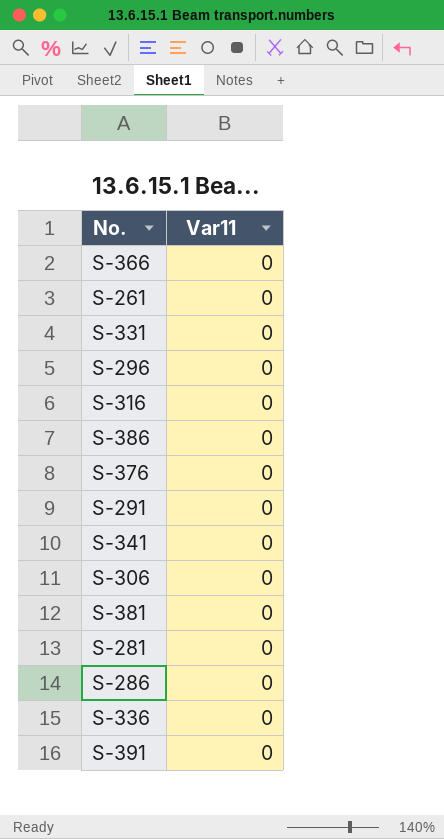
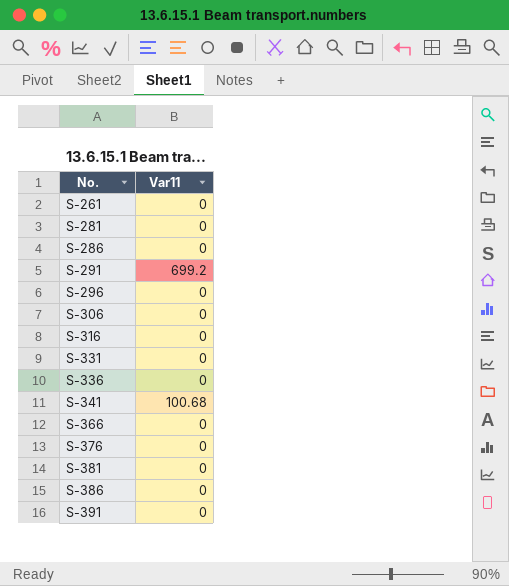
row order: none -> No. ascending
S-291 | Var11: 0 -> 699.2
S-341 | Var11: 0 -> 100.68

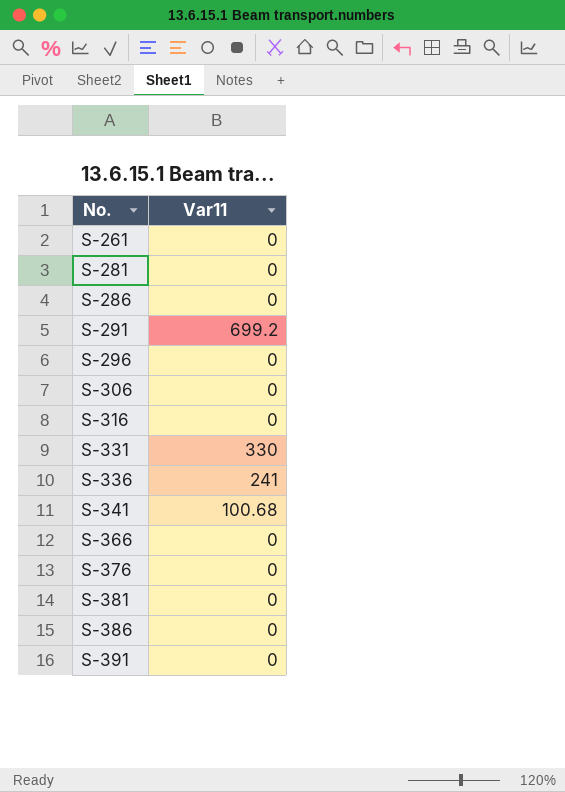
S-331 | Var11: 0 -> 330
S-336 | Var11: 0 -> 241

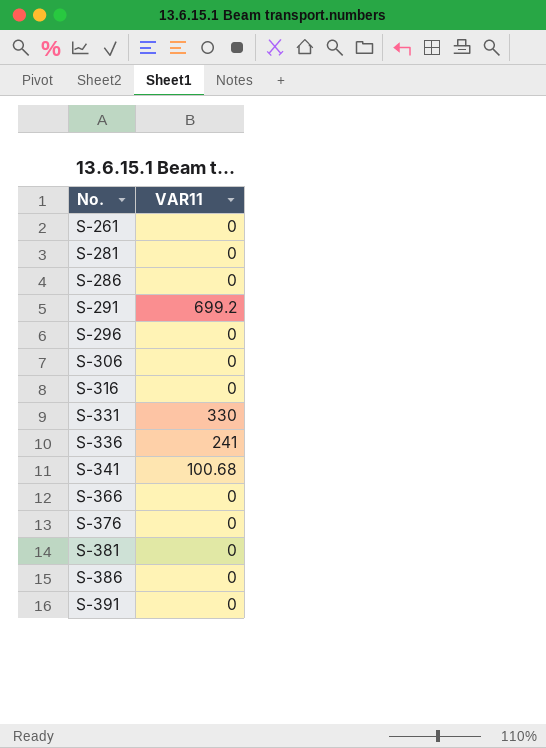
column name: Var11 -> VAR11

